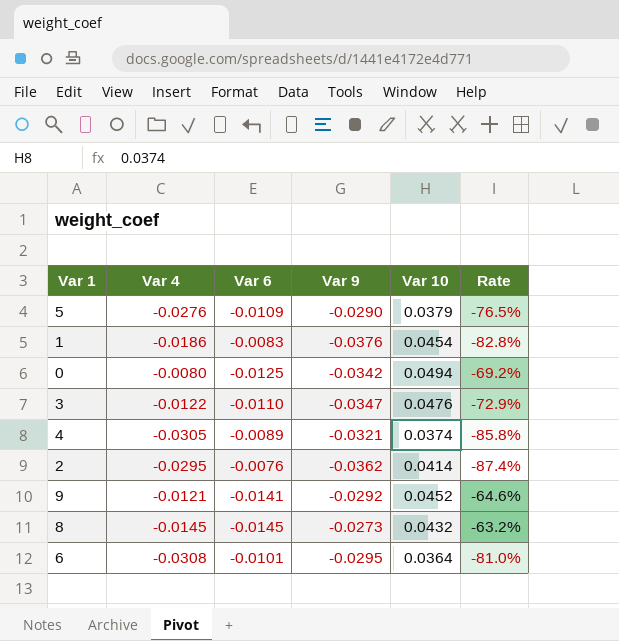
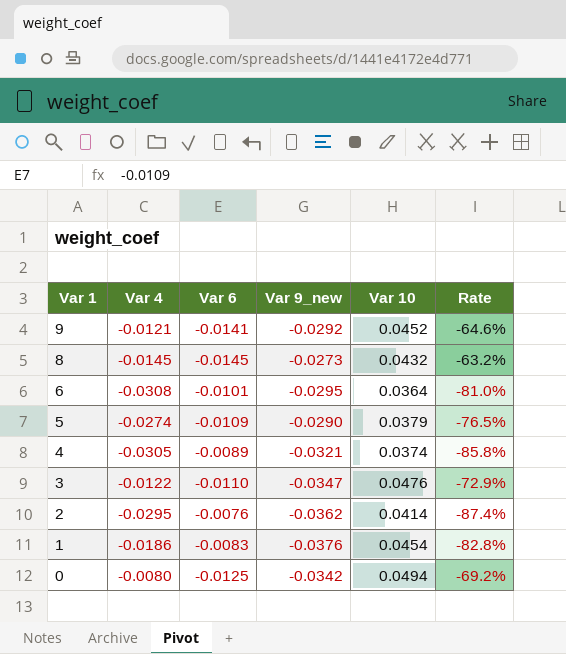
row order: none -> Var 1 descending
column name: Var 9 -> Var 9_new
5 | Var 4: -0.0276 -> -0.0274

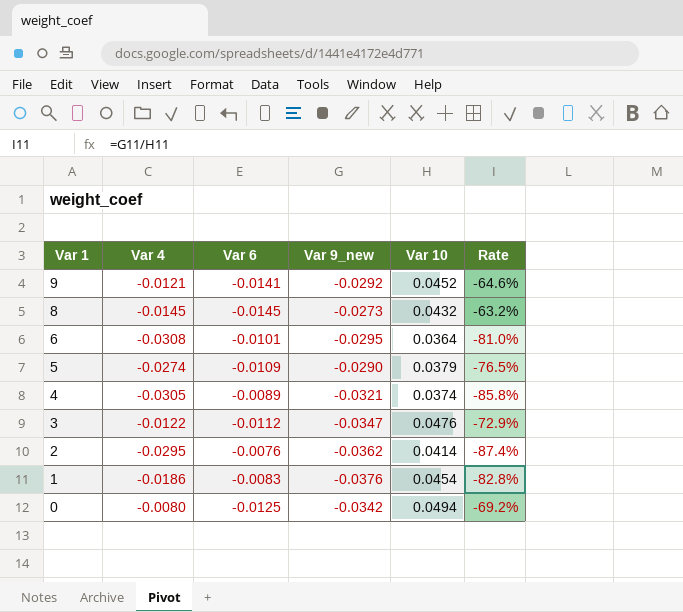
3 | Var 6: -0.0110 -> -0.0112

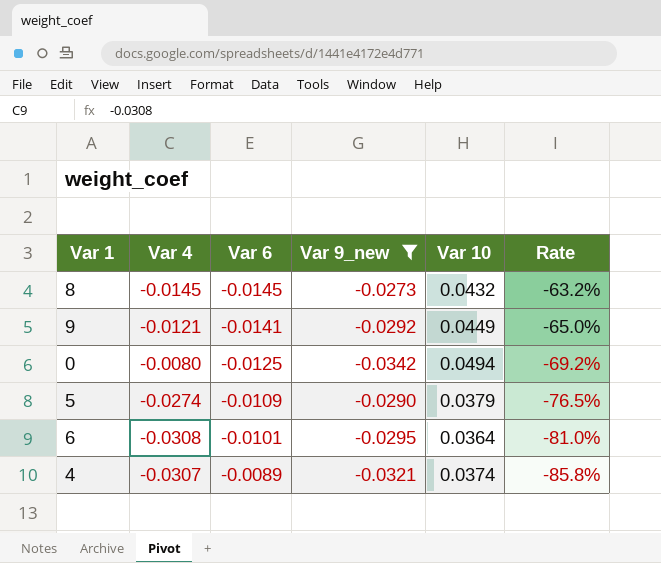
filter: none -> Var 9_new >= -0.0342
row order: Var 1 descending -> Var 6 ascending
9 | Var 10: 0.0452 -> 0.0449
9 | Rate: -64.6% -> -65.0%
4 | Var 4: -0.0305 -> -0.0307

